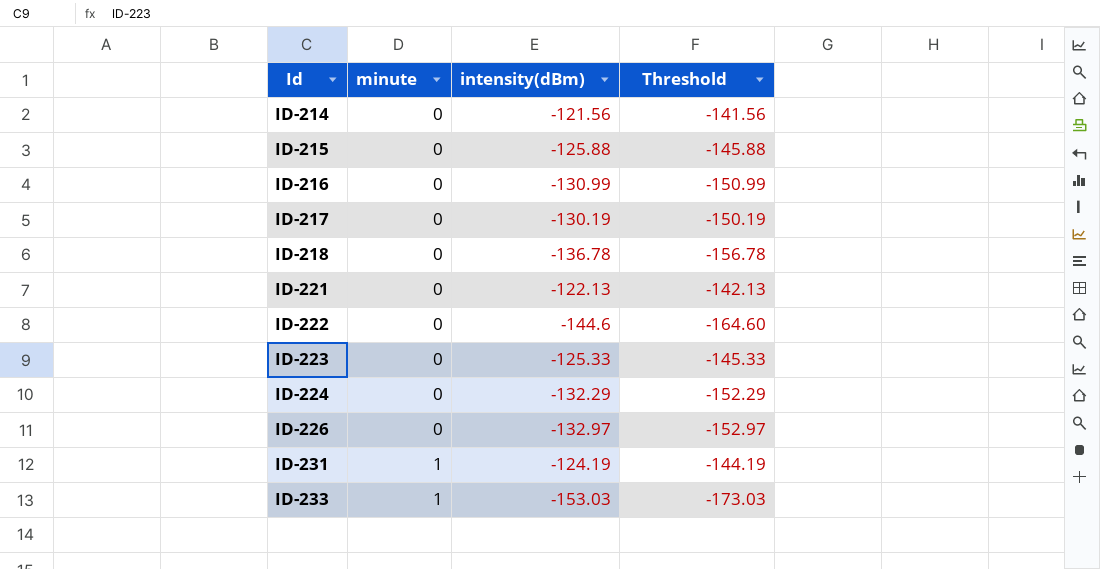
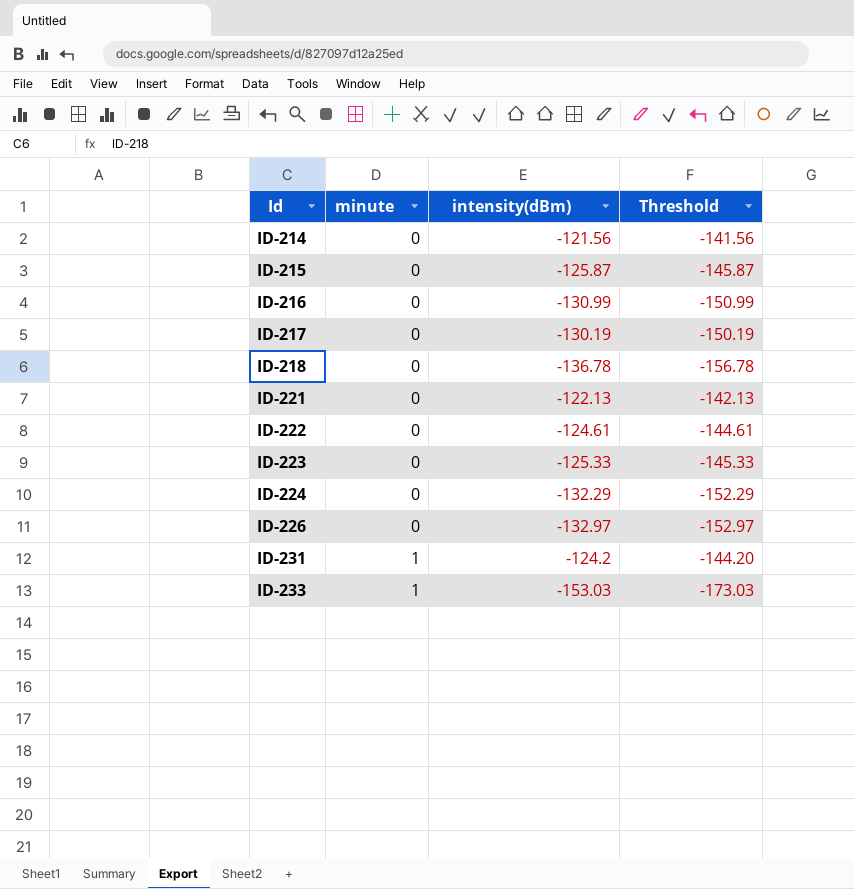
ID-215 | intensity(dBm): -125.88 -> -125.87
ID-215 | Threshold: -145.88 -> -145.87
ID-222 | intensity(dBm): -144.6 -> -124.61
ID-222 | Threshold: -164.60 -> -144.61
ID-231 | intensity(dBm): -124.19 -> -124.2
ID-231 | Threshold: -144.19 -> -144.20

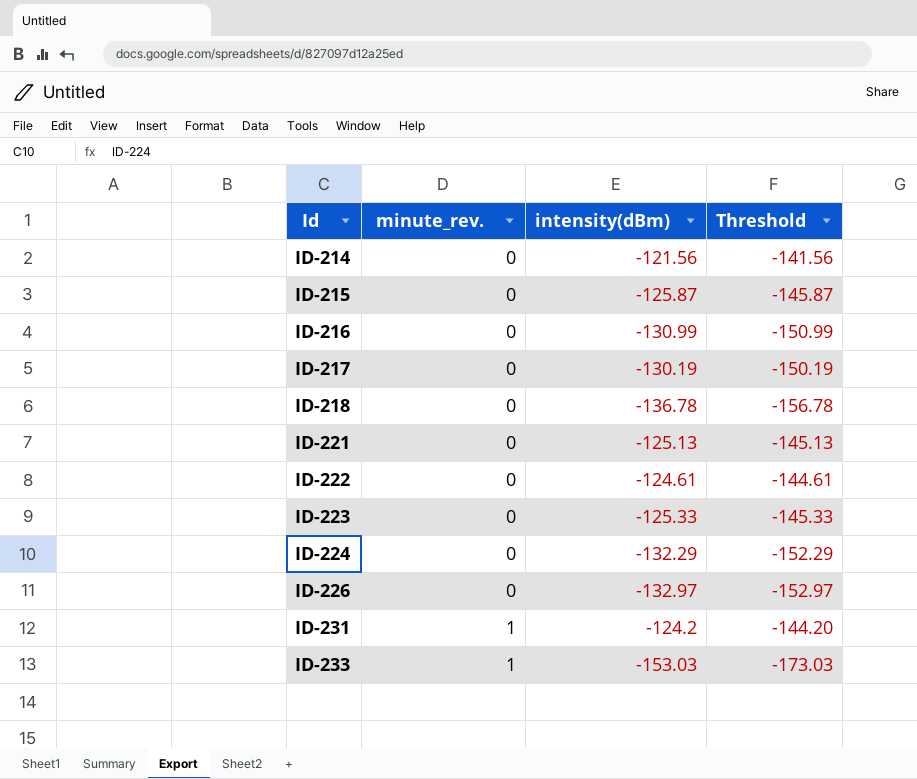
column name: minute -> minute_rev.
ID-221 | intensity(dBm): -122.13 -> -125.13
ID-221 | Threshold: -142.13 -> -145.13

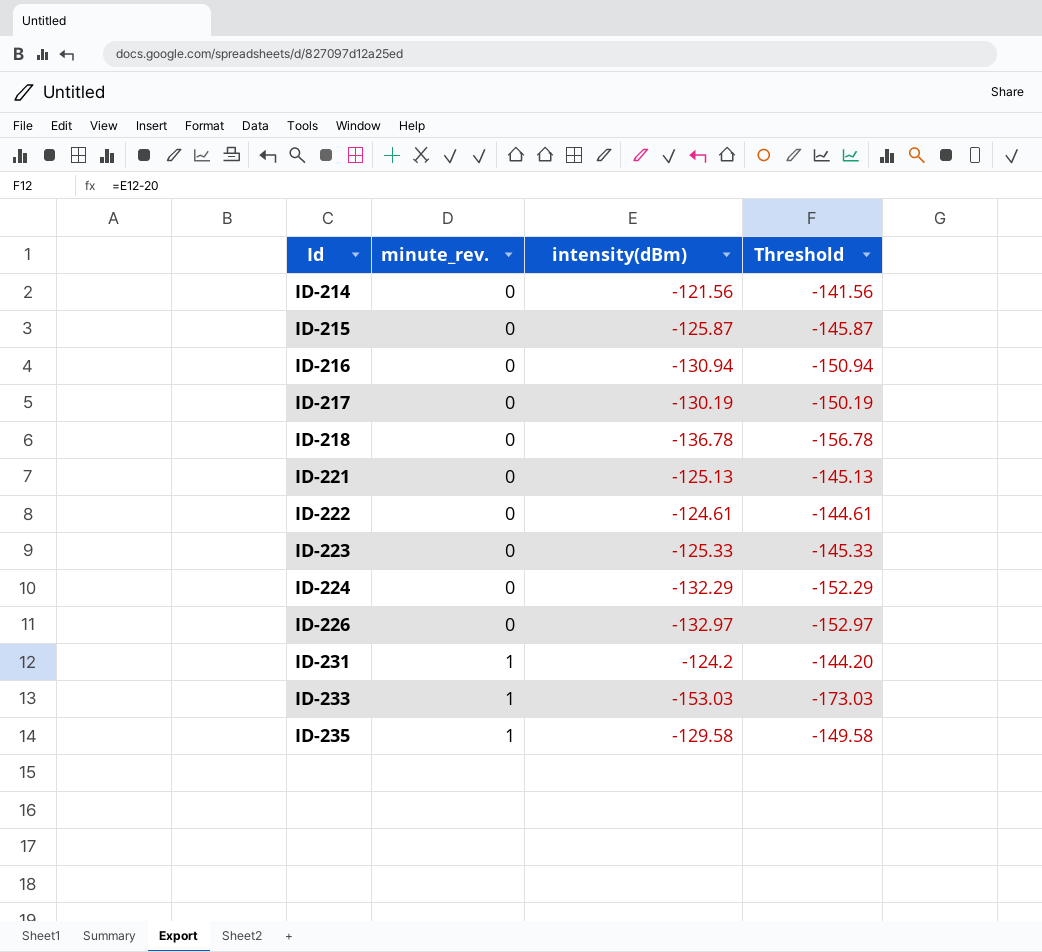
ID-216 | intensity(dBm): -130.99 -> -130.94
ID-216 | Threshold: -150.99 -> -150.94
row ID-235: none -> 1 | -129.58 | -149.58

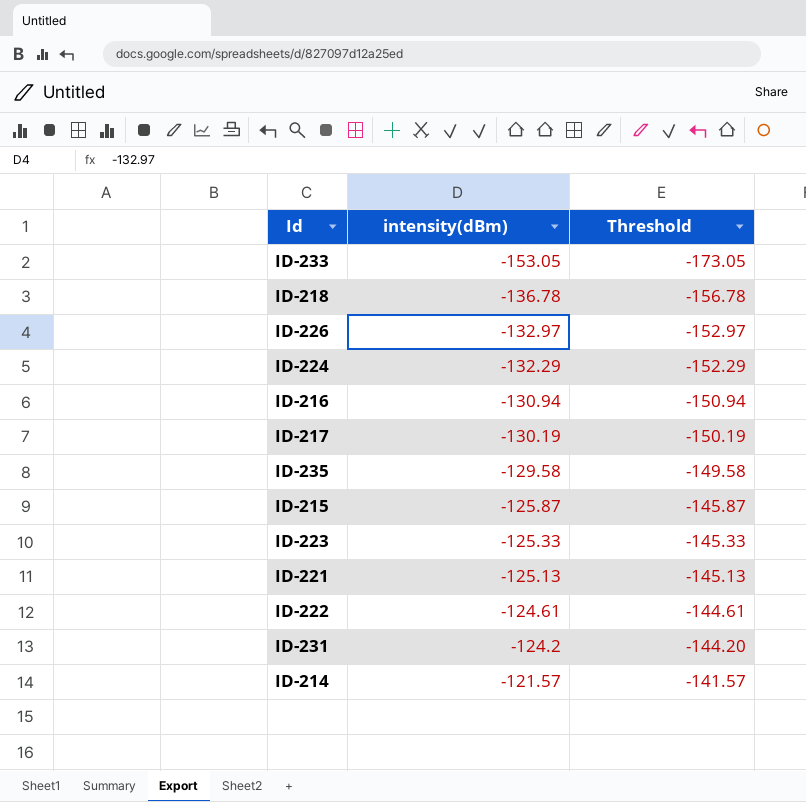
row order: Id ascending -> intensity(dBm) ascending
column minute_rev. | position: 2 -> none
ID-233 | intensity(dBm): -153.03 -> -153.05
ID-233 | Threshold: -173.03 -> -173.05
ID-214 | intensity(dBm): -121.56 -> -121.57
ID-214 | Threshold: -141.56 -> -141.57

